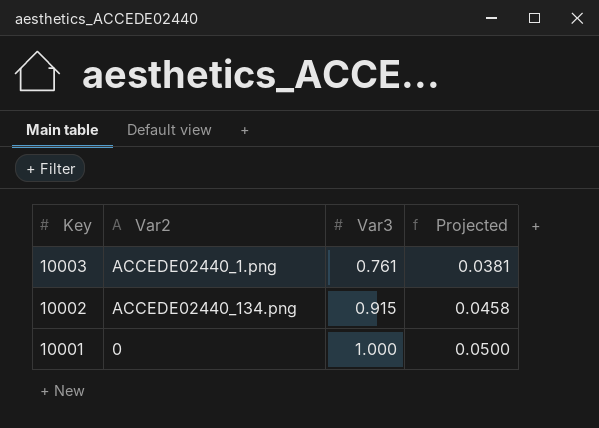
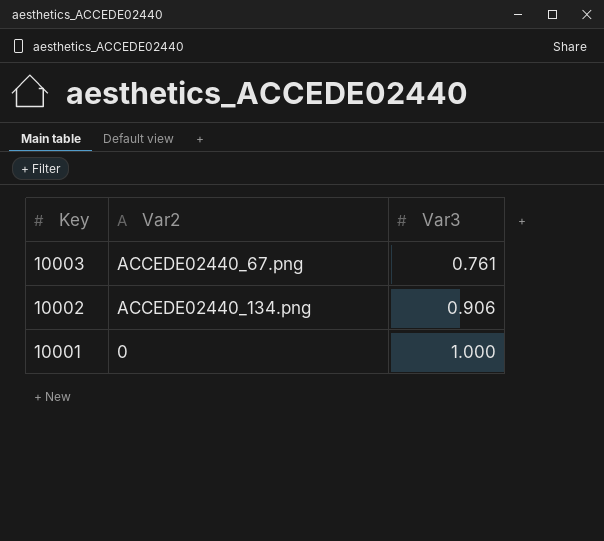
column Projected | formula: [Var3] * 0.05 -> none
10003 | Var2: ACCEDE02440_1.png -> ACCEDE02440_67.png
10002 | Var3: 0.915 -> 0.906

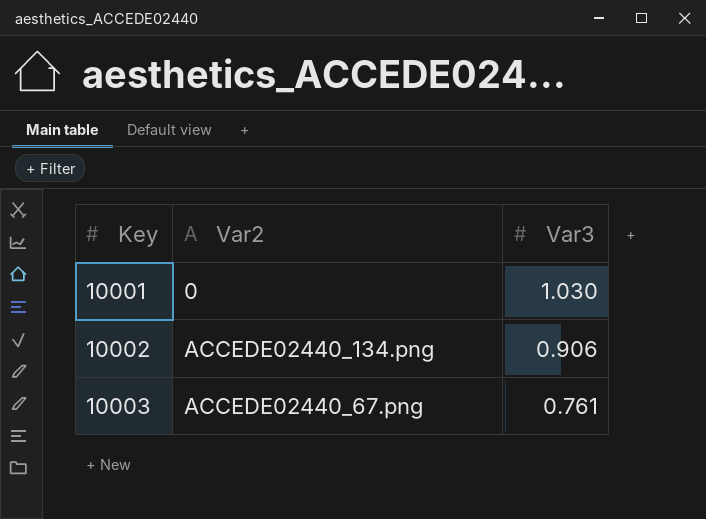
row order: Key descending -> Key ascending
10001 | Var3: 1.000 -> 1.030

